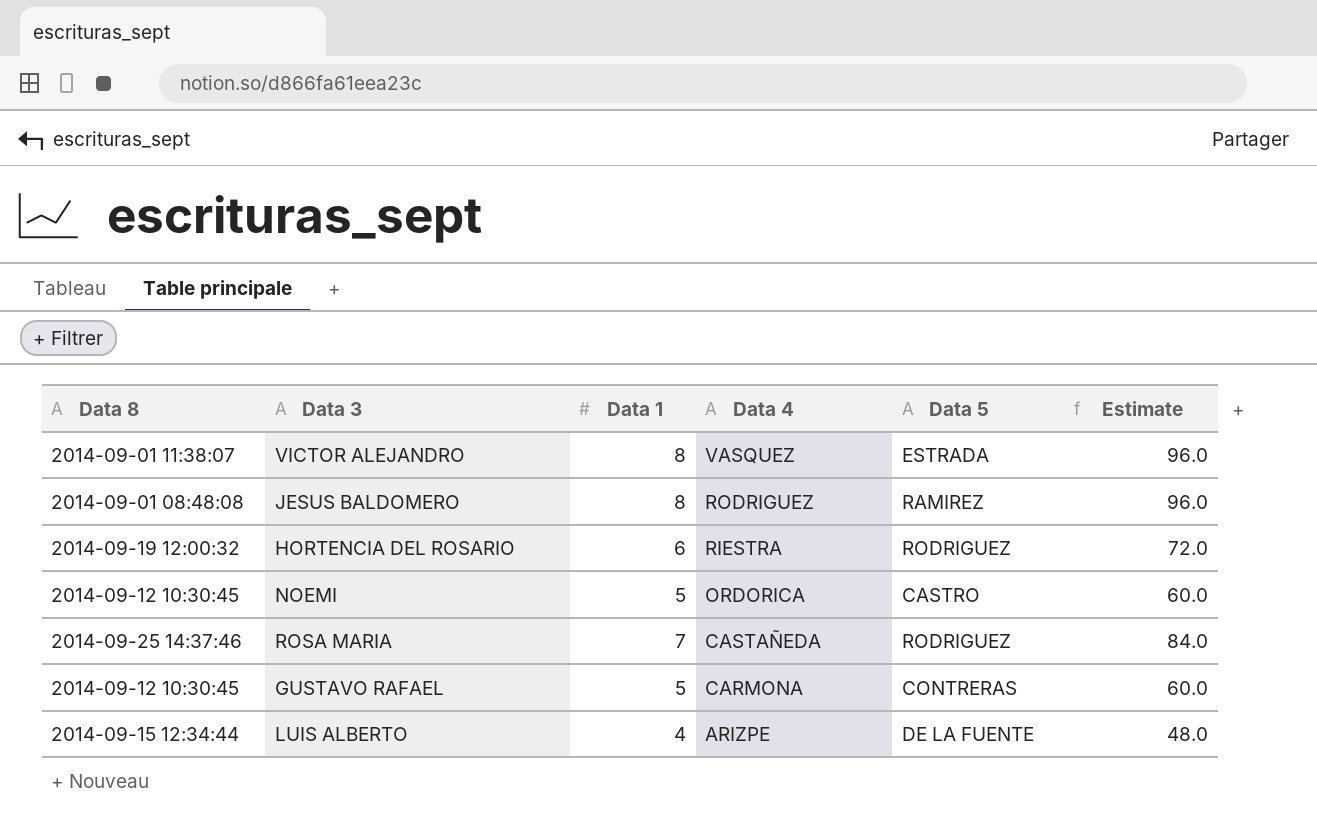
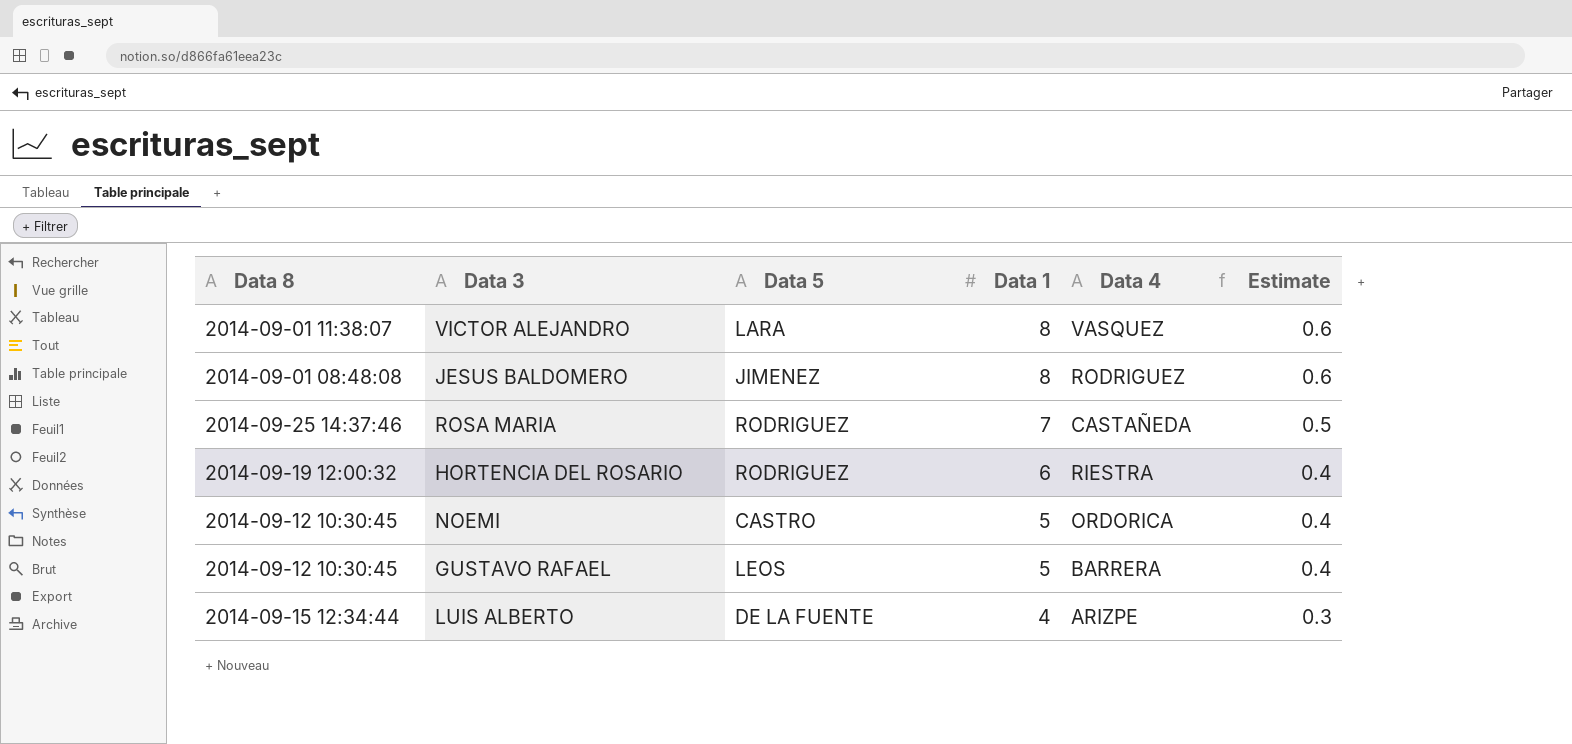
row order: Data 4 descending -> Data 1 descending
column Data 5 | position: 5 -> 3
column Estimate | formula: [Data 1] * 12 -> [Data 1] * 0.07
VICTOR ALEJANDRO | Data 5: ESTRADA -> LARA
JESUS BALDOMERO | Data 5: RAMIREZ -> JIMENEZ
GUSTAVO RAFAEL | Data 5: CONTRERAS -> LEOS
GUSTAVO RAFAEL | Data 4: CARMONA -> BARRERA

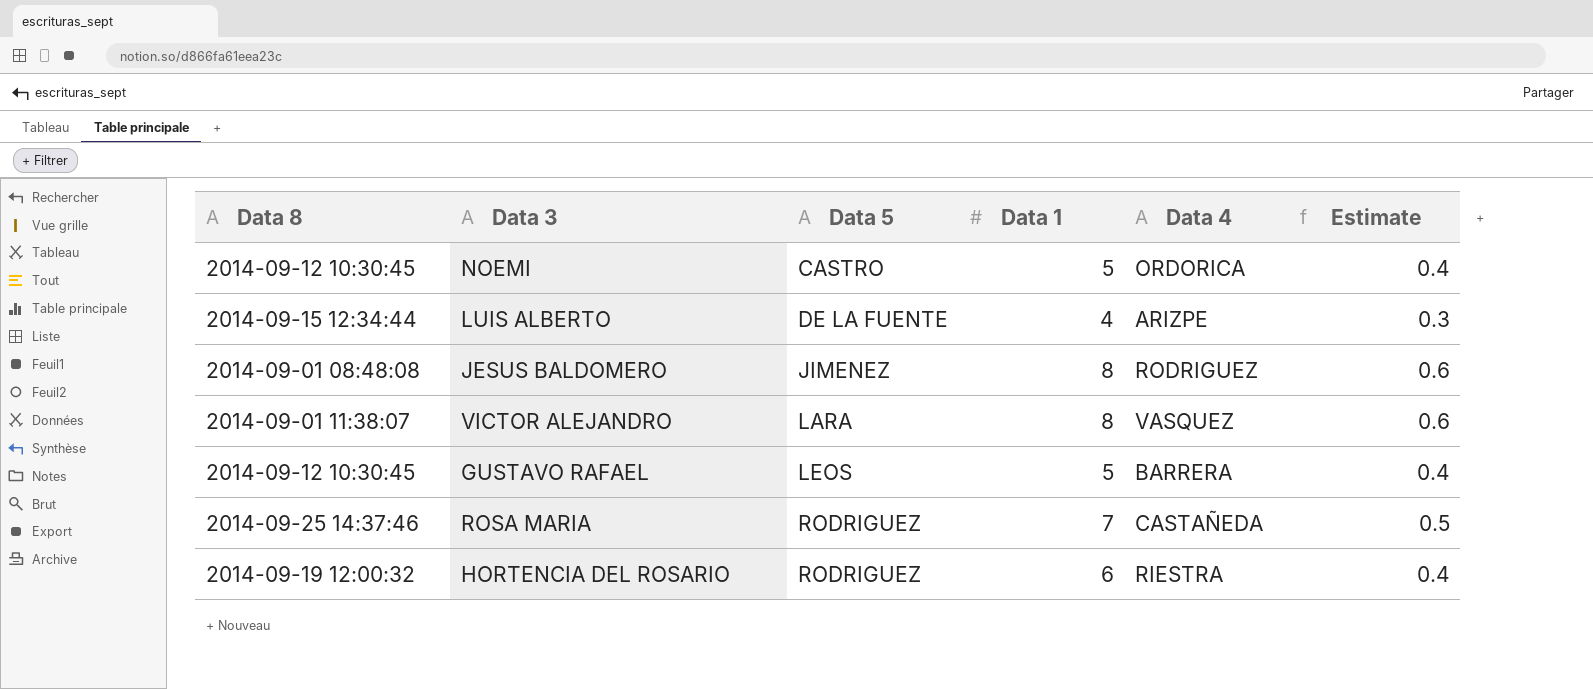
row order: Data 1 descending -> Data 5 ascending

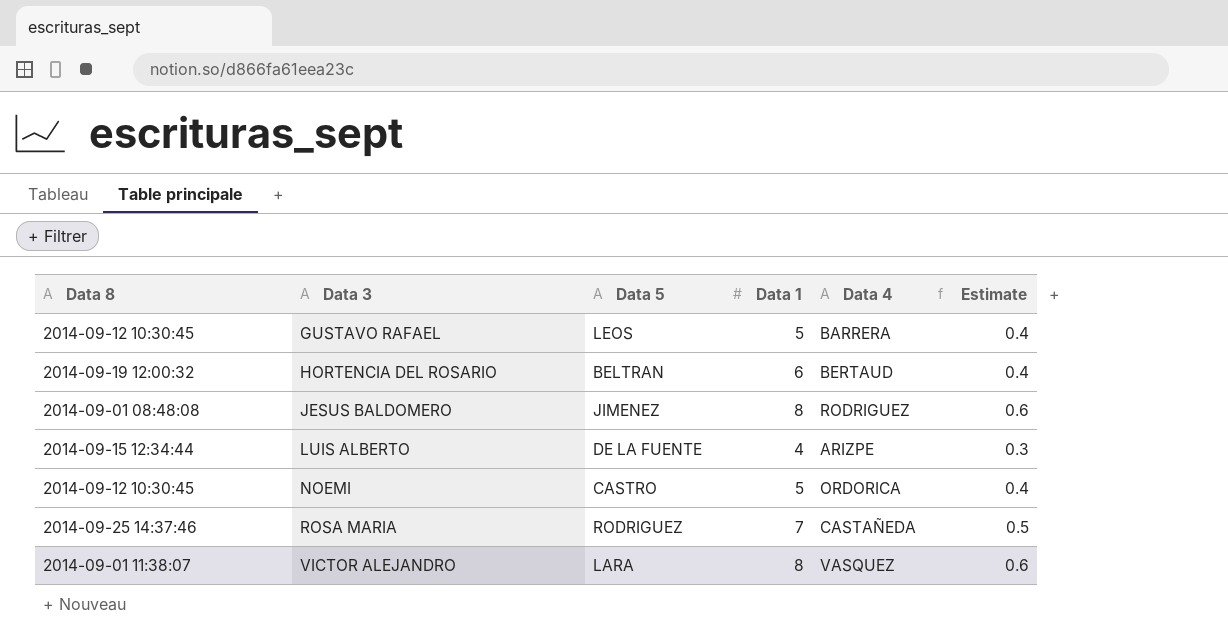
row order: Data 5 ascending -> Data 3 ascending
HORTENCIA DEL ROSARIO | Data 5: RODRIGUEZ -> BELTRAN
HORTENCIA DEL ROSARIO | Data 4: RIESTRA -> BERTAUD

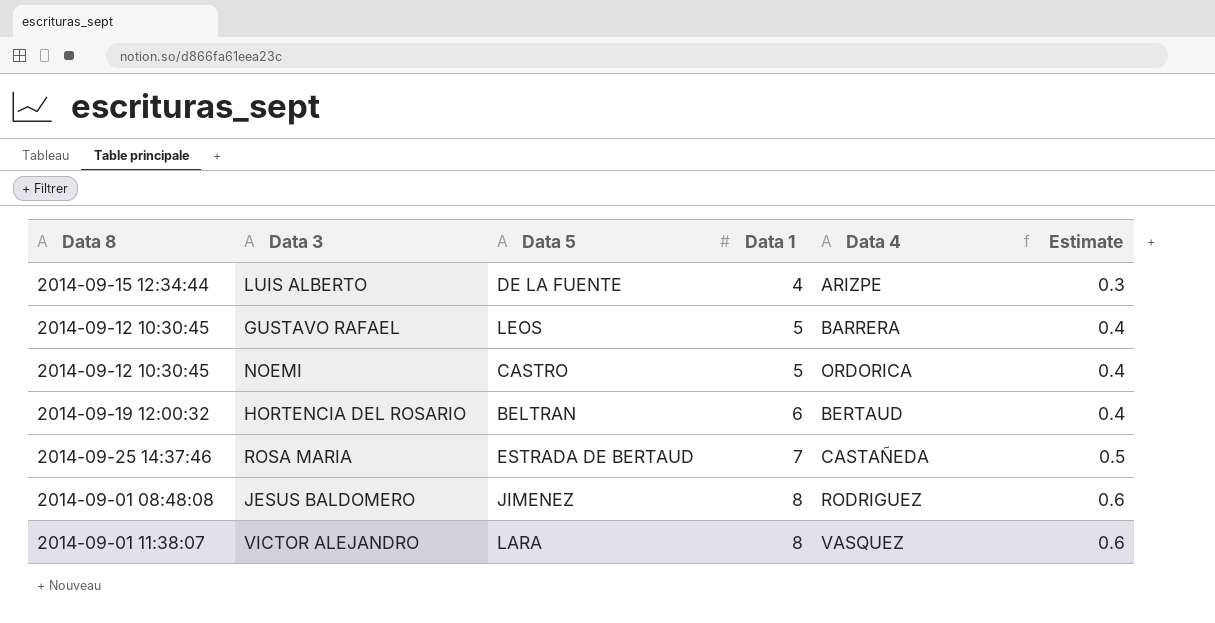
row order: Data 3 ascending -> Data 1 ascending
ROSA MARIA | Data 5: RODRIGUEZ -> ESTRADA DE BERTAUD

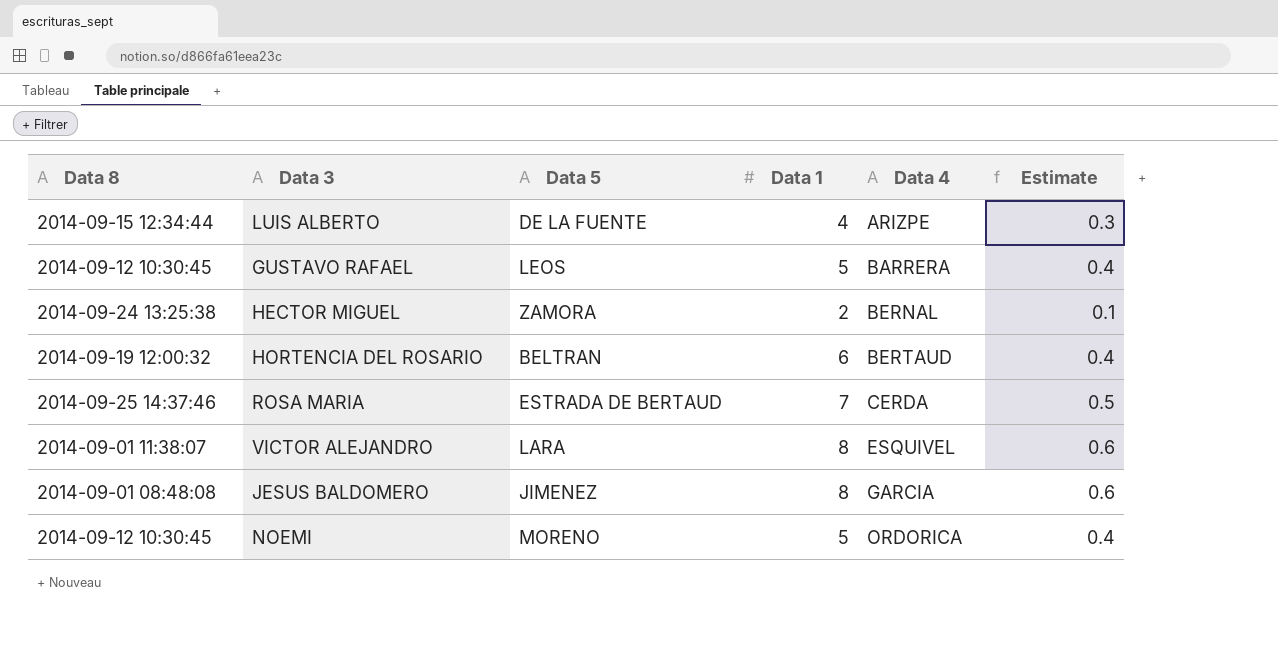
row order: Data 1 ascending -> Data 4 ascending
row HECTOR MIGUEL: none -> 2014-09-24 13:25:38 | ZAMORA | 2 | BERNAL | 0.1
ROSA MARIA | Data 4: CASTAÑEDA -> CERDA
VICTOR ALEJANDRO | Data 4: VASQUEZ -> ESQUIVEL
JESUS BALDOMERO | Data 4: RODRIGUEZ -> GARCIA
NOEMI | Data 5: CASTRO -> MORENO

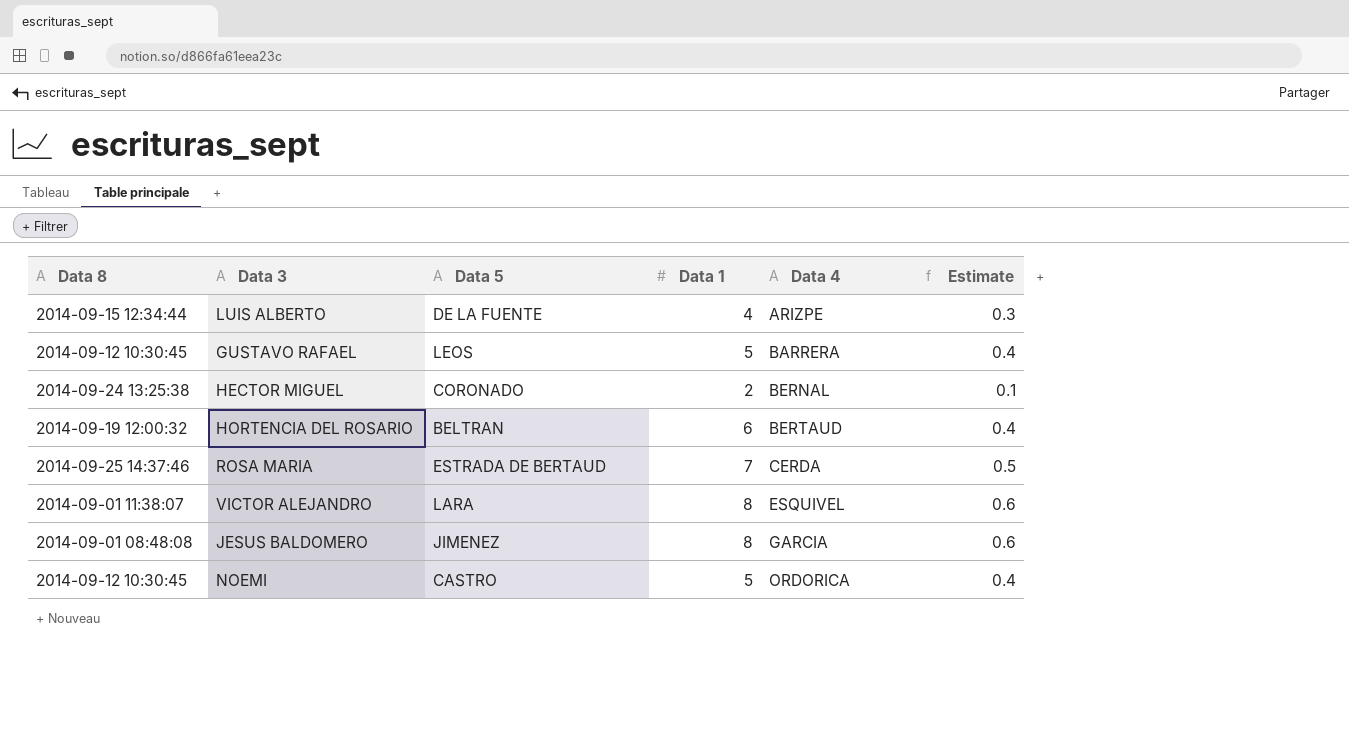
HECTOR MIGUEL | Data 5: ZAMORA -> CORONADO
NOEMI | Data 5: MORENO -> CASTRO

